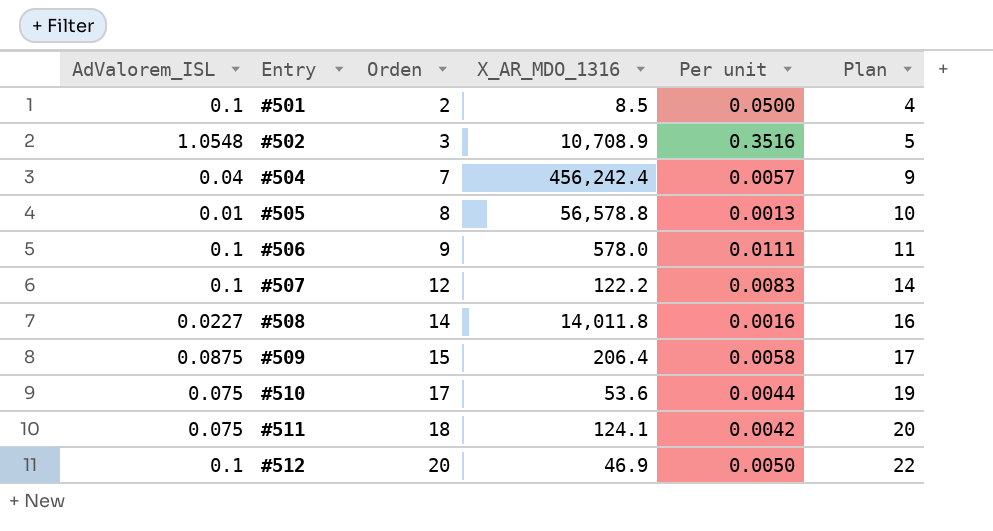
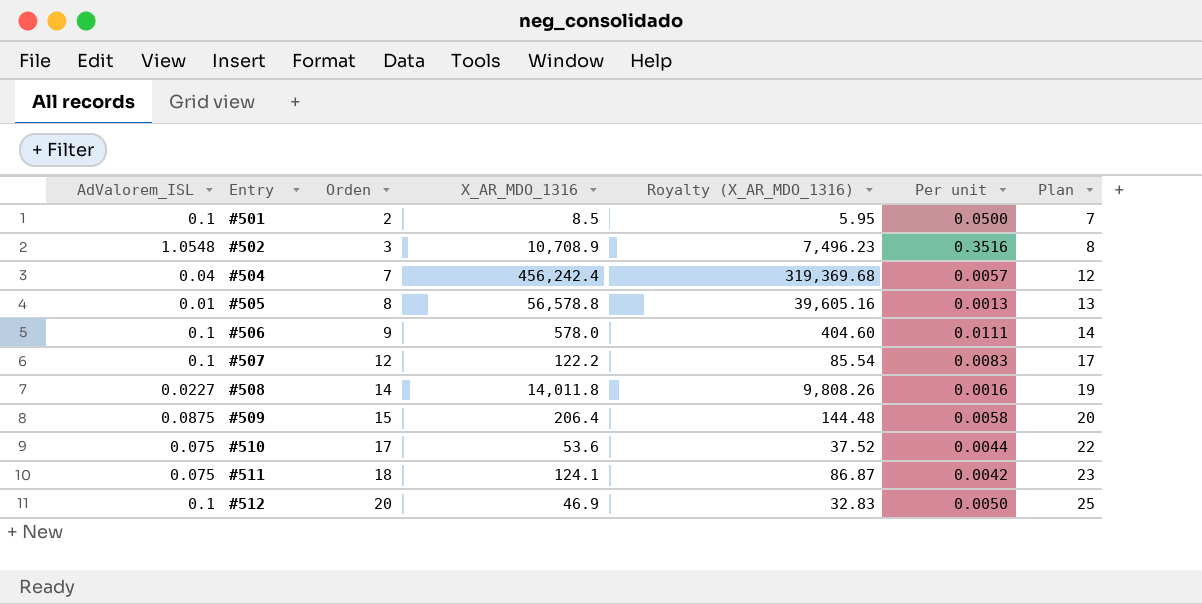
column Royalty (X_AR_MDO_1316) | formula: none -> [X_AR_MDO_1316] * 0.7
column Plan | formula: [Orden] + 2 -> [Orden] + 5

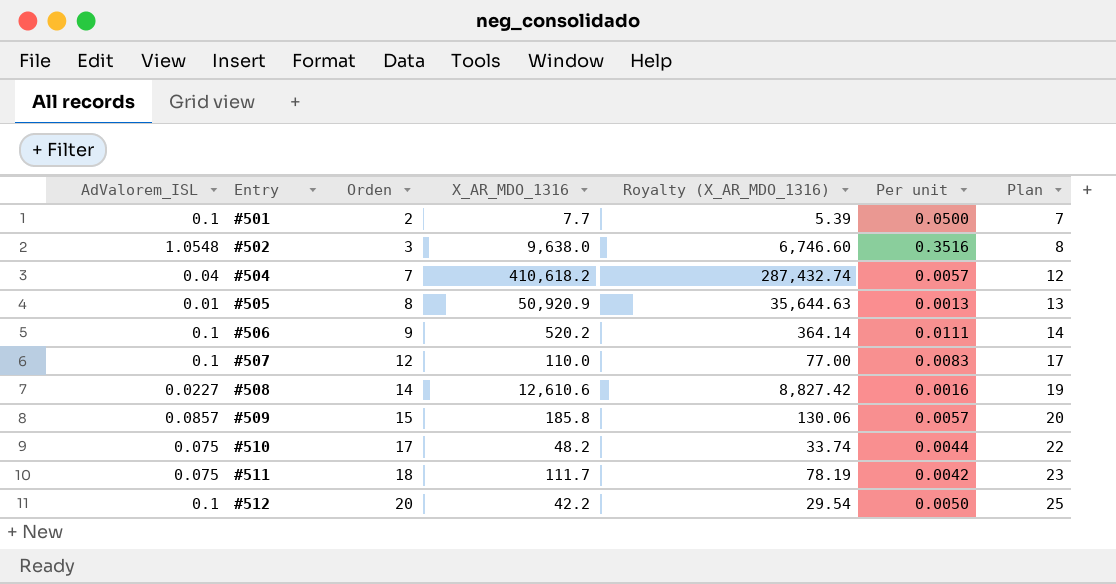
#501 | X_AR_MDO_1316: 8.5 -> 7.7
#501 | Royalty (X_AR_MDO_1316): 5.95 -> 5.39
#502 | X_AR_MDO_1316: 10,708.9 -> 9,638.0
#502 | Royalty (X_AR_MDO_1316): 7,496.23 -> 6,746.60
#504 | X_AR_MDO_1316: 456,242.4 -> 410,618.2
#504 | Royalty (X_AR_MDO_1316): 319,369.68 -> 287,432.74
#505 | X_AR_MDO_1316: 56,578.8 -> 50,920.9
#505 | Royalty (X_AR_MDO_1316): 39,605.16 -> 35,644.63
#506 | X_AR_MDO_1316: 578.0 -> 520.2
#506 | Royalty (X_AR_MDO_1316): 404.60 -> 364.14
#507 | X_AR_MDO_1316: 122.2 -> 110.0
#507 | Royalty (X_AR_MDO_1316): 85.54 -> 77.00
#508 | X_AR_MDO_1316: 14,011.8 -> 12,610.6
#508 | Royalty (X_AR_MDO_1316): 9,808.26 -> 8,827.42
#509 | AdValorem_ISL: 0.0875 -> 0.0857
#509 | X_AR_MDO_1316: 206.4 -> 185.8
#509 | Royalty (X_AR_MDO_1316): 144.48 -> 130.06
#509 | Per unit: 0.0058 -> 0.0057
#510 | X_AR_MDO_1316: 53.6 -> 48.2
#510 | Royalty (X_AR_MDO_1316): 37.52 -> 33.74
#511 | X_AR_MDO_1316: 124.1 -> 111.7
#511 | Royalty (X_AR_MDO_1316): 86.87 -> 78.19
#512 | X_AR_MDO_1316: 46.9 -> 42.2
#512 | Royalty (X_AR_MDO_1316): 32.83 -> 29.54

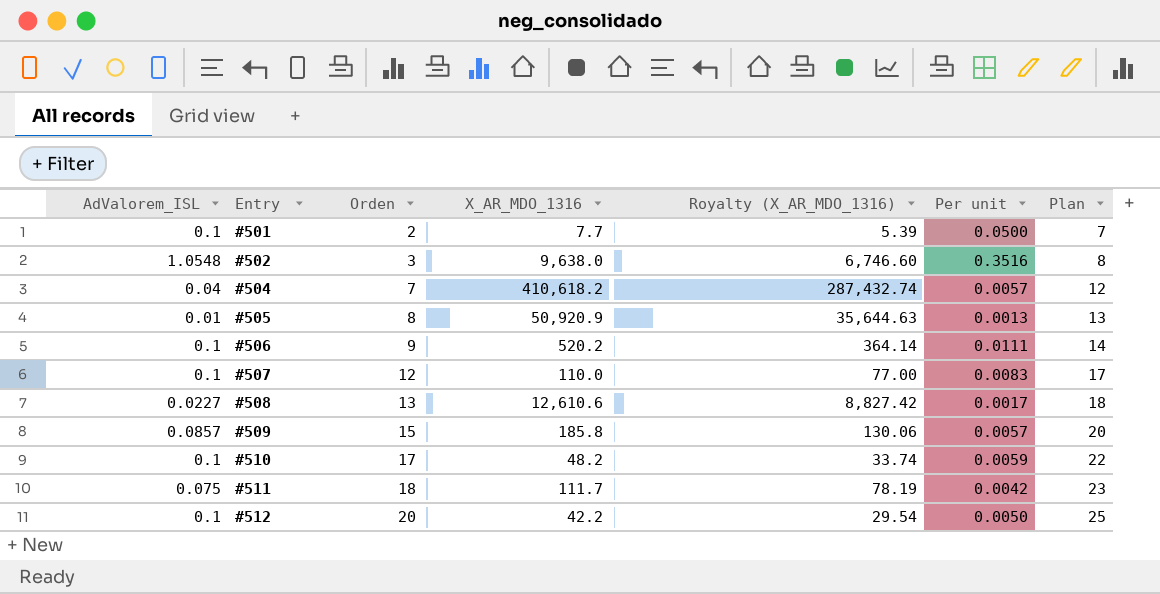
#508 | Orden: 14 -> 13
#508 | Per unit: 0.0016 -> 0.0017
#508 | Plan: 19 -> 18
#510 | AdValorem_ISL: 0.075 -> 0.1
#510 | Per unit: 0.0044 -> 0.0059

